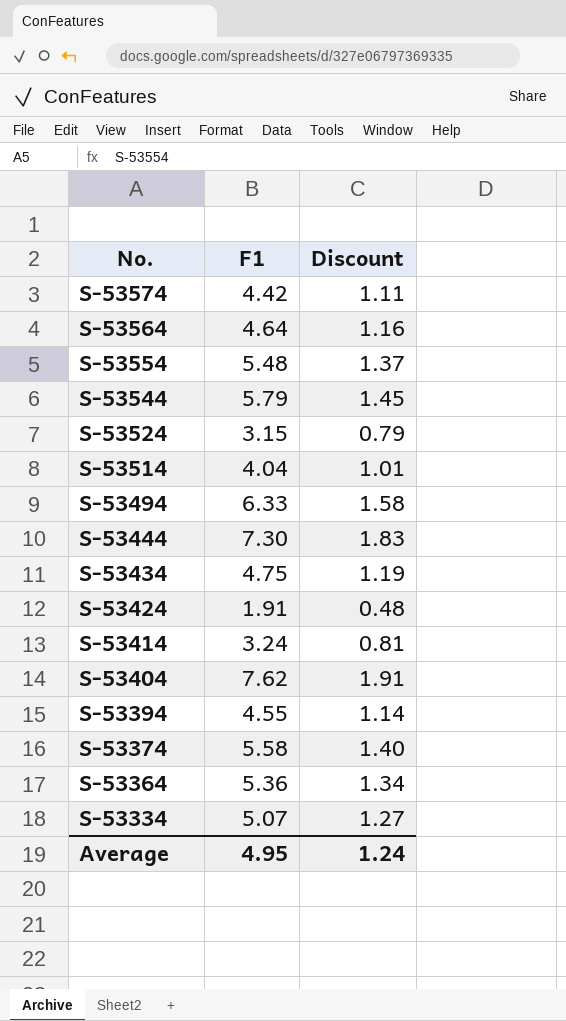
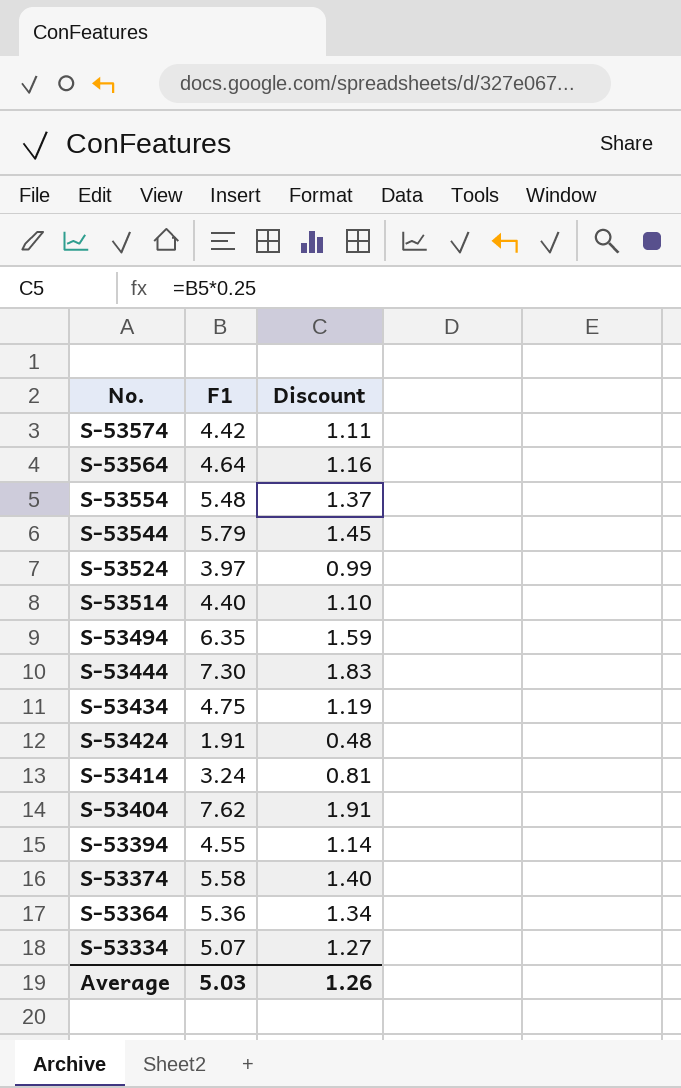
S-53524 | F1: 3.15 -> 3.97
S-53524 | Discount: 0.79 -> 0.99
S-53514 | F1: 4.04 -> 4.40
S-53514 | Discount: 1.01 -> 1.10
S-53494 | F1: 6.33 -> 6.35
S-53494 | Discount: 1.58 -> 1.59
Average | F1: 4.95 -> 5.03
Average | Discount: 1.24 -> 1.26

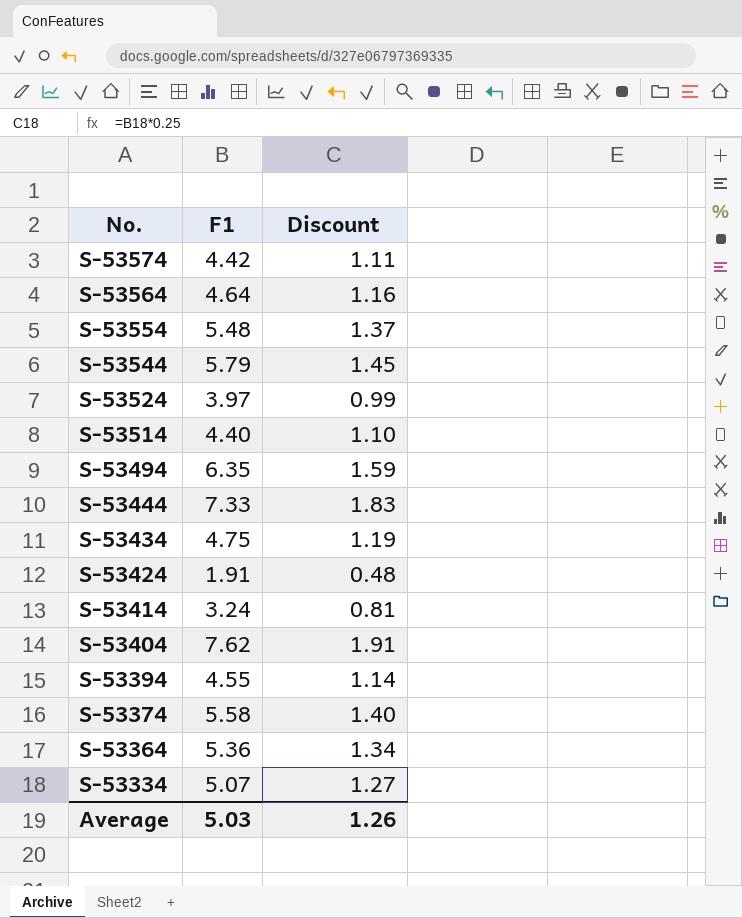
S-53444 | F1: 7.30 -> 7.33

